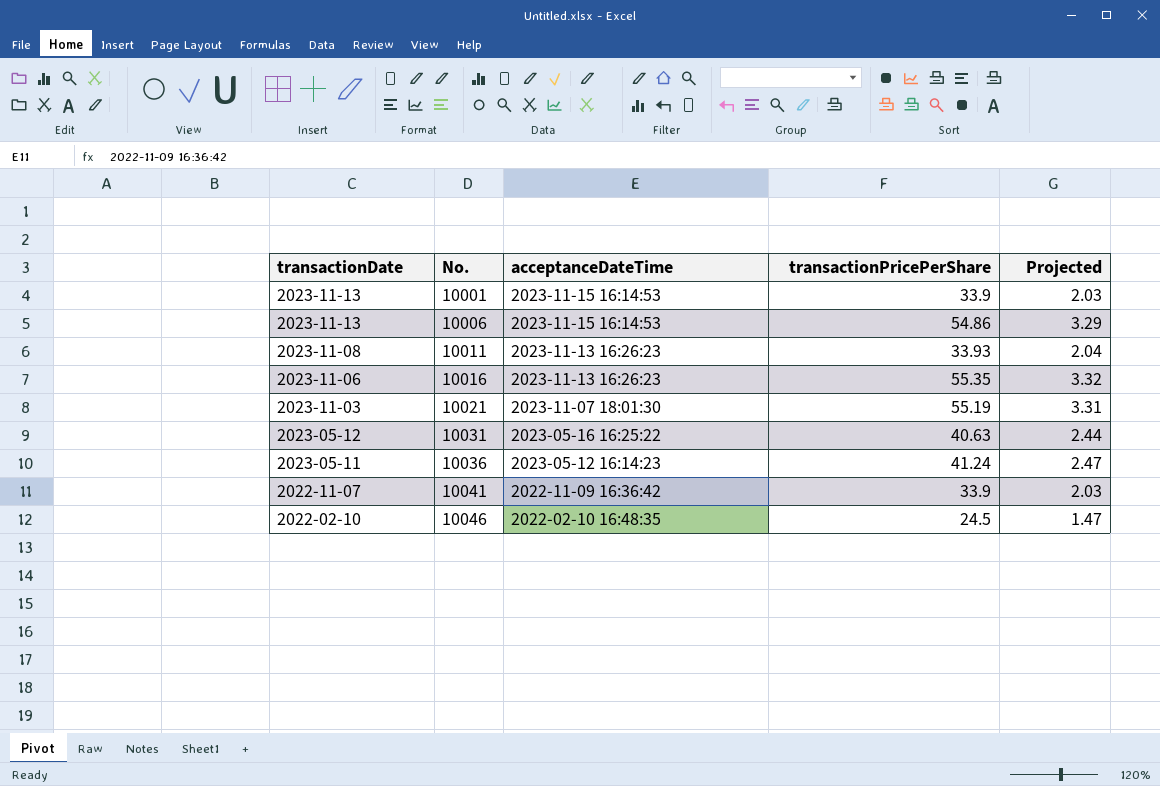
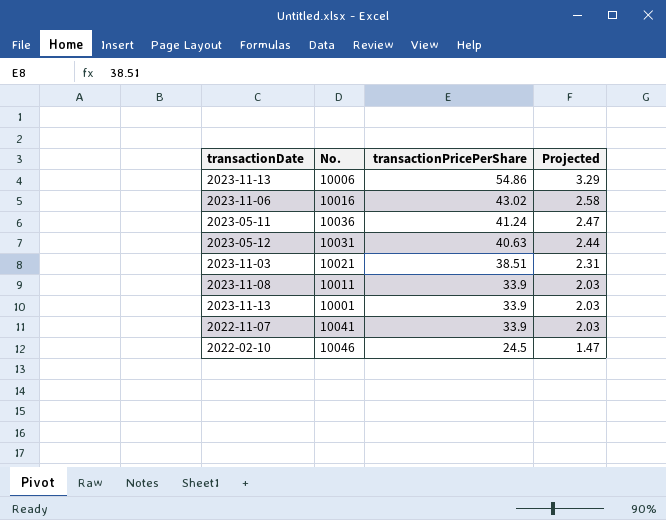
row order: transactionDate descending -> transactionPricePerShare descending
column acceptanceDateTime | position: 3 -> none
10016 | transactionPricePerShare: 55.35 -> 43.02
10016 | Projected: 3.32 -> 2.58
10021 | transactionPricePerShare: 55.19 -> 38.51
10021 | Projected: 3.31 -> 2.31
10011 | transactionPricePerShare: 33.93 -> 33.9
10011 | Projected: 2.04 -> 2.03

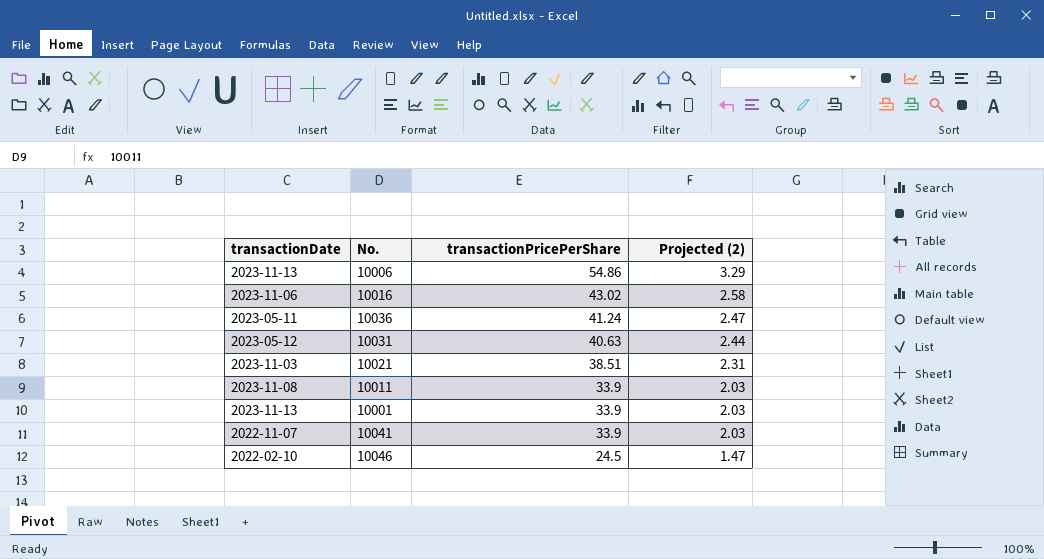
column name: Projected -> Projected (2)

